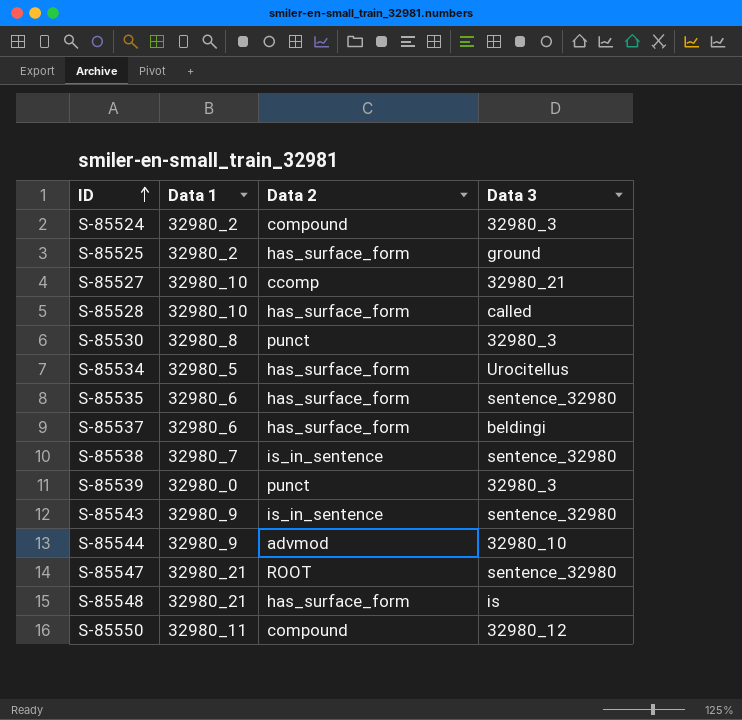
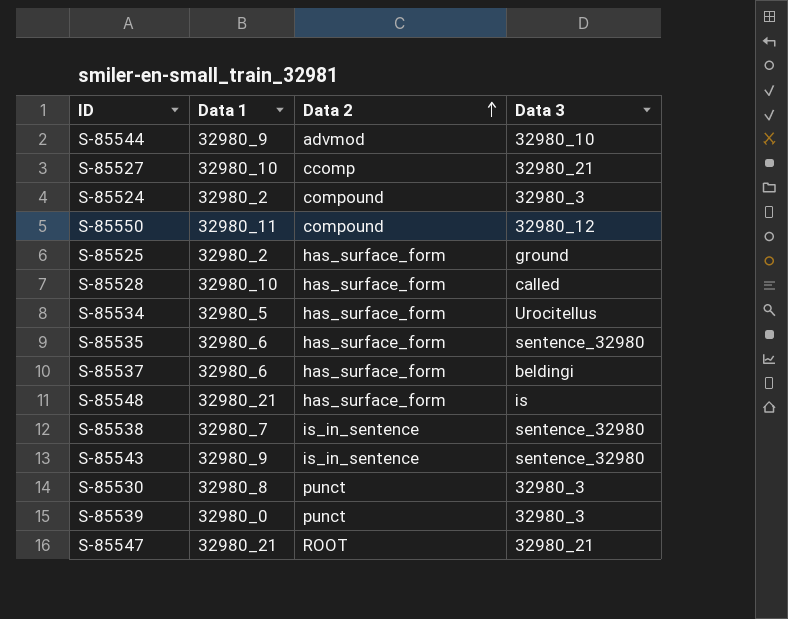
row order: ID ascending -> Data 2 ascending
S-85547 | Data 3: sentence_32980 -> 32980_21

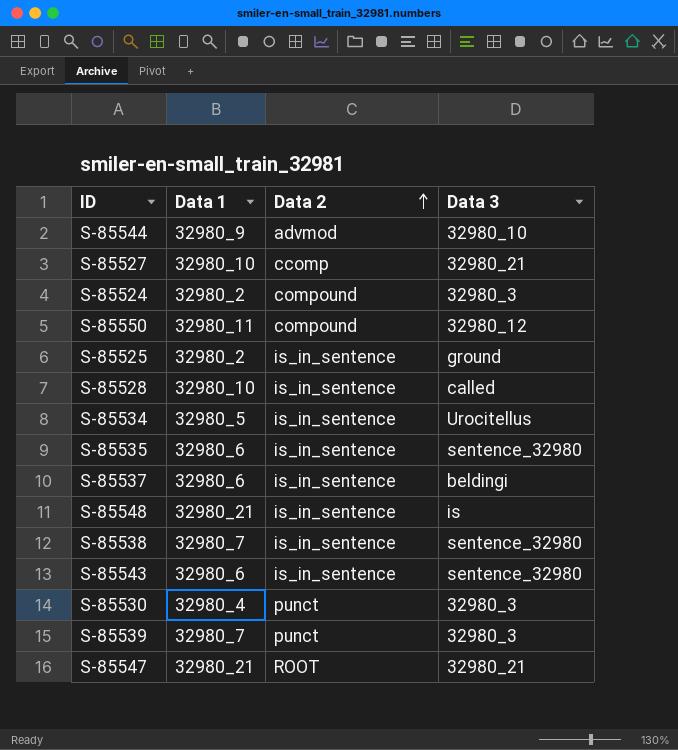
S-85525 | Data 2: has_surface_form -> is_in_sentence
S-85528 | Data 2: has_surface_form -> is_in_sentence
S-85534 | Data 2: has_surface_form -> is_in_sentence
S-85535 | Data 2: has_surface_form -> is_in_sentence
S-85537 | Data 2: has_surface_form -> is_in_sentence
S-85548 | Data 2: has_surface_form -> is_in_sentence
S-85543 | Data 1: 32980_9 -> 32980_6
S-85530 | Data 1: 32980_8 -> 32980_4
S-85539 | Data 1: 32980_0 -> 32980_7

